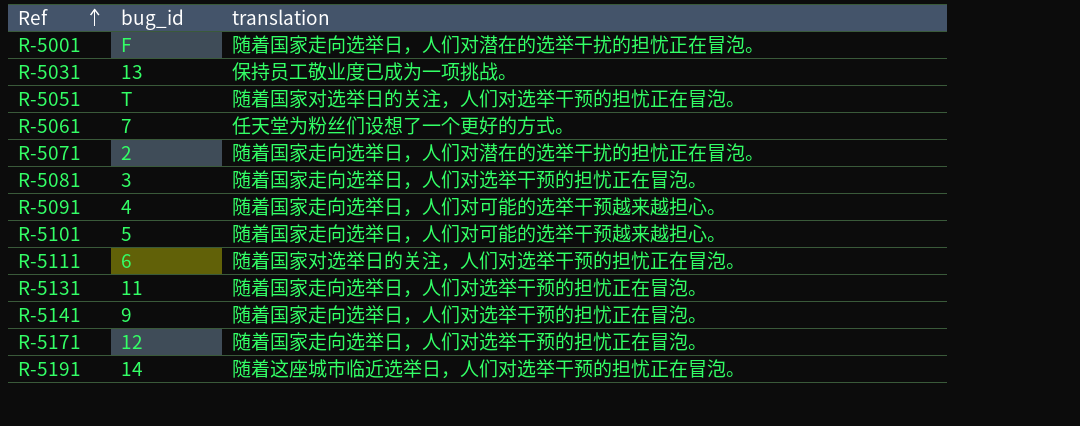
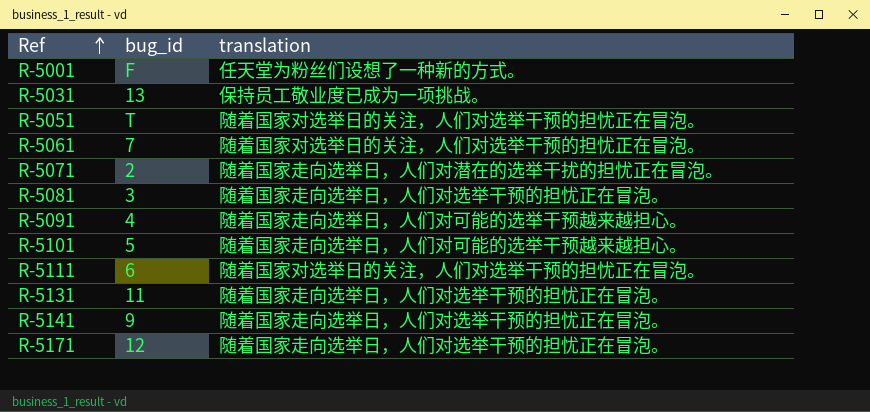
row R-5191: 14 | 随着这座城市临近选举日，人们对选举干预的担忧正在冒泡。 -> none
R-5001 | translation: 随着国家走向选举日，人们对潜在的选举干扰的担忧正在冒泡。 -> 任天堂为粉丝们设想了一种新的方式。
R-5061 | translation: 任天堂为粉丝们设想了一个更好的方式。 -> 随着国家对选举日的关注，人们对选举干预的担忧正在冒泡。

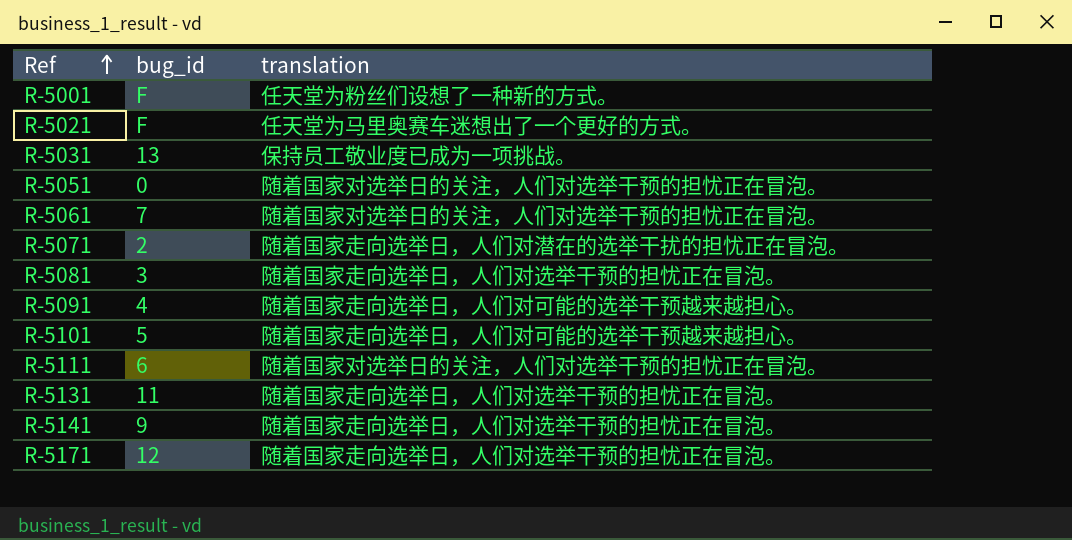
row R-5021: none -> F | 任天堂为马里奥赛车迷想出了一个更好的方式。
R-5051 | bug_id: T -> 0

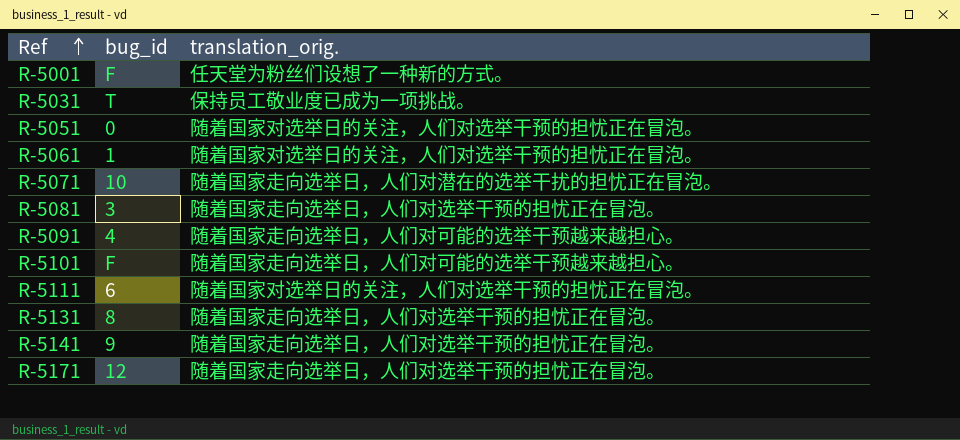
column name: translation -> translation_orig.
row R-5021: F | 任天堂为马里奥赛车迷想出了一个更好的方式。 -> none
R-5031 | bug_id: 13 -> T
R-5061 | bug_id: 7 -> 1
R-5071 | bug_id: 2 -> 10
R-5101 | bug_id: 5 -> F
R-5131 | bug_id: 11 -> 8

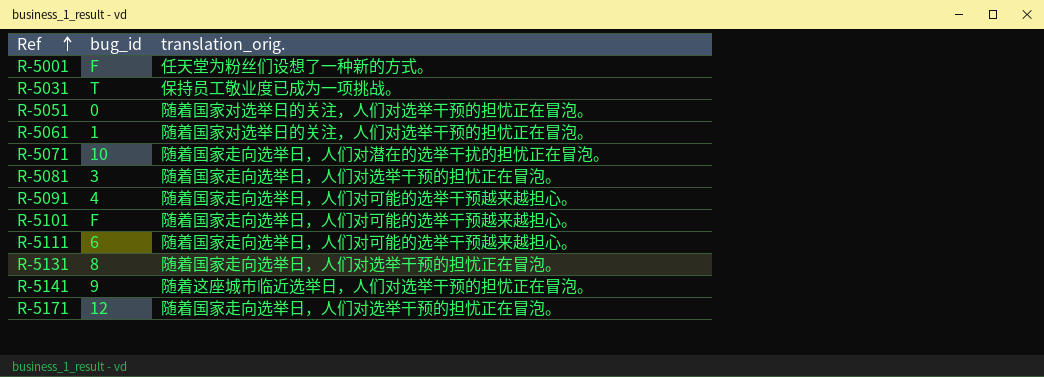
R-5111 | translation_orig.: 随着国家对选举日的关注，人们对选举干预的担忧正在冒泡。 -> 随着国家走向选举日，人们对可能的选举干预越来越担心。
R-5141 | translation_orig.: 随着国家走向选举日，人们对选举干预的担忧正在冒泡。 -> 随着这座城市临近选举日，人们对选举干预的担忧正在冒泡。

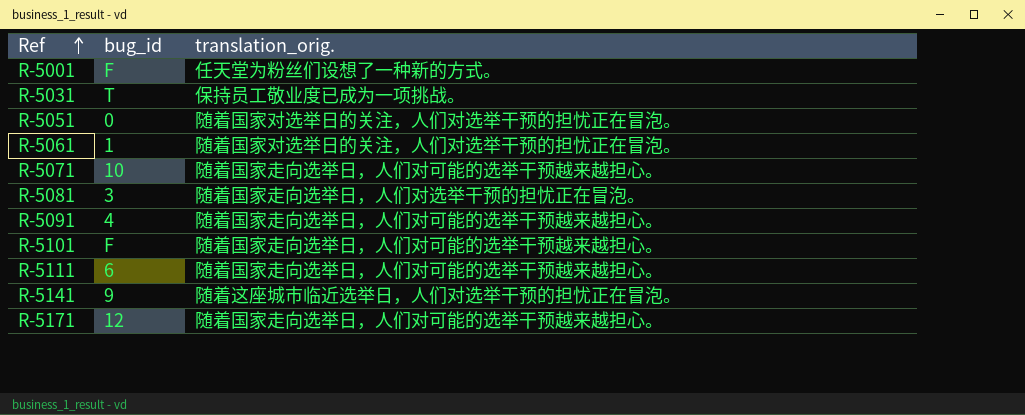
row R-5131: 8 | 随着国家走向选举日，人们对选举干预的担忧正在冒泡。 -> none
R-5071 | translation_orig.: 随着国家走向选举日，人们对潜在的选举干扰的担忧正在冒泡。 -> 随着国家走向选举日，人们对可能的选举干预越来越担心。
R-5171 | translation_orig.: 随着国家走向选举日，人们对选举干预的担忧正在冒泡。 -> 随着国家走向选举日，人们对可能的选举干预越来越担心。

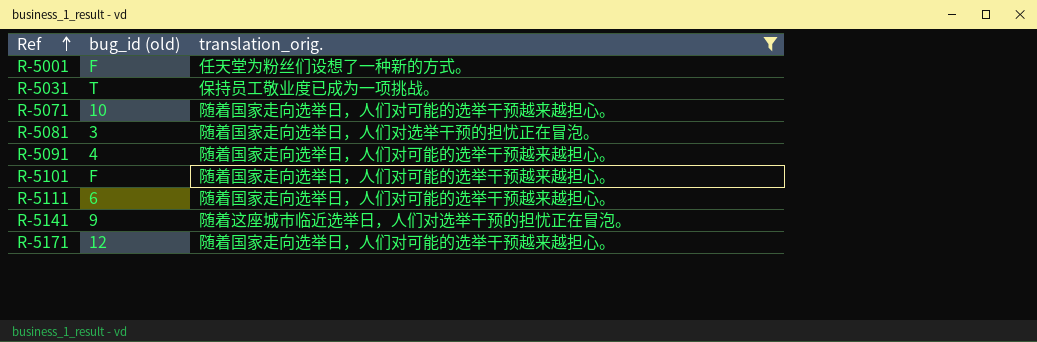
filter: none -> translation_orig. != 随着国家对选举日的关注，人们对选举干预的担忧正在冒泡。
column name: bug_id -> bug_id (old)

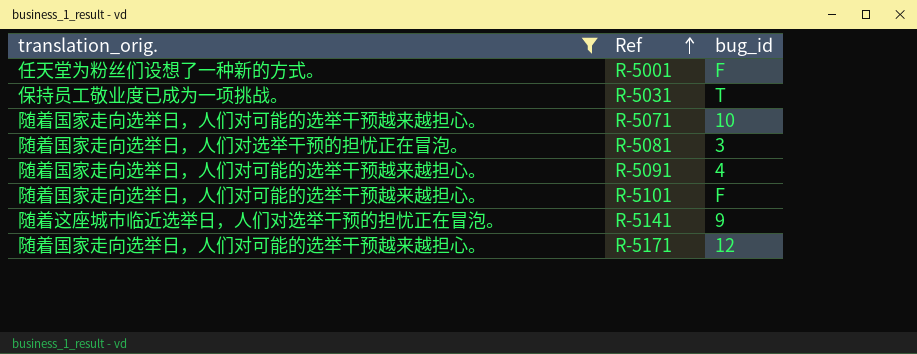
column translation_orig. | position: 3 -> 1
column name: bug_id (old) -> bug_id
row R-5111: 6 | 随着国家走向选举日，人们对可能的选举干预越来越担心。 -> none

